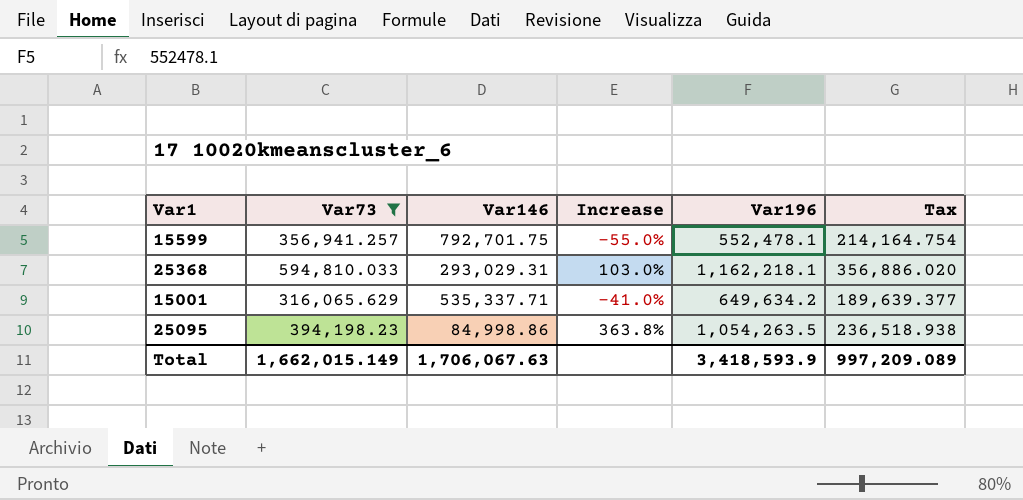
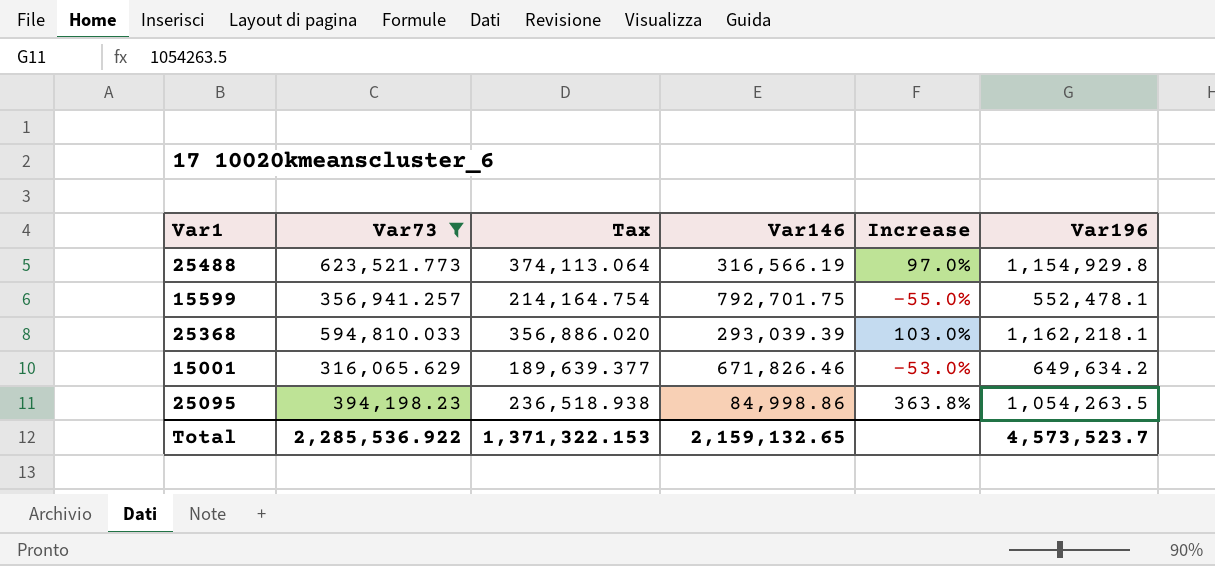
column Tax | position: 6 -> 3
row 25488: none -> 623,521.773 | 374,113.064 | 316,566.19 | 97.0% | 1,154,929.8
25368 | Var146: 293,029.31 -> 293,039.39
15001 | Var146: 535,337.71 -> 671,826.46
15001 | Increase: -41.0% -> -53.0%
Total | Var73: 1,662,015.149 -> 2,285,536.922
Total | Tax: 997,209.089 -> 1,371,322.153
Total | Var146: 1,706,067.63 -> 2,159,132.65
Total | Var196: 3,418,593.9 -> 4,573,523.7

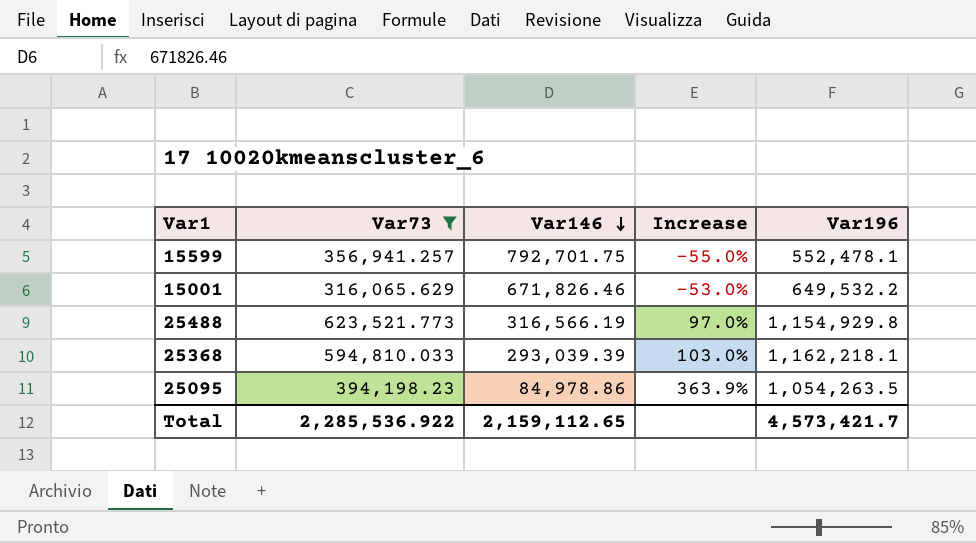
row order: none -> Var146 descending
column Tax | formula: [Var73] * 0.6 -> none
15001 | Var196: 649,634.2 -> 649,532.2
25095 | Var146: 84,998.86 -> 84,978.86
25095 | Increase: 363.8% -> 363.9%
Total | Var146: 2,159,132.65 -> 2,159,112.65
Total | Var196: 4,573,523.7 -> 4,573,421.7

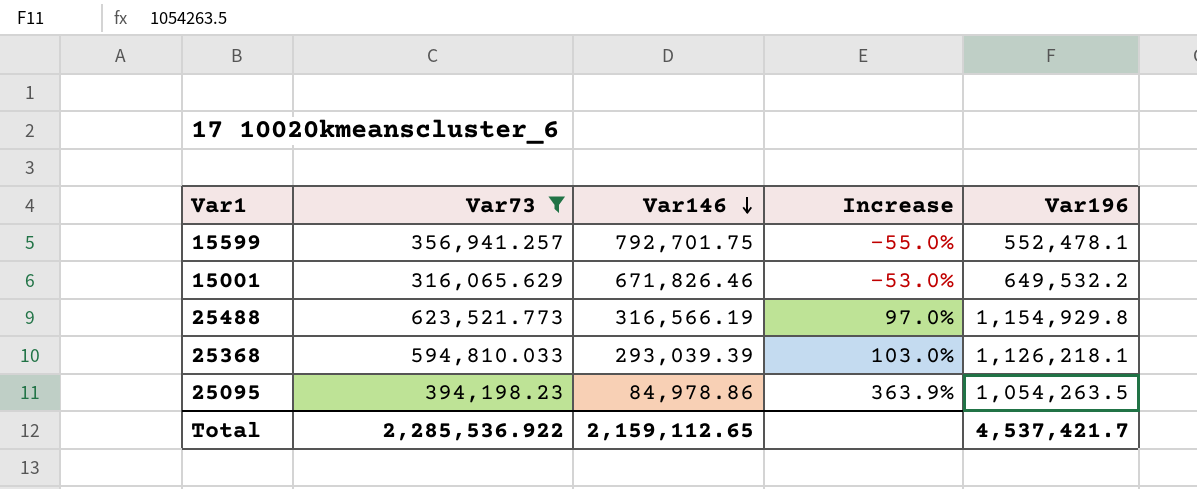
25368 | Var196: 1,162,218.1 -> 1,126,218.1
Total | Var196: 4,573,421.7 -> 4,537,421.7

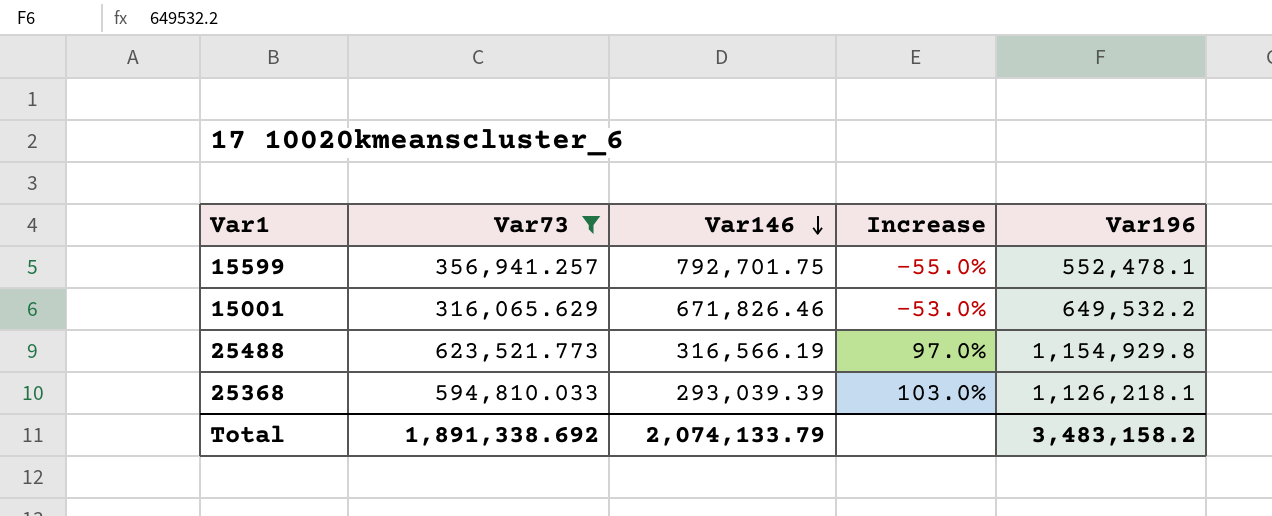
row 25095: 394,198.23 | 84,978.86 | 363.9% | 1,054,263.5 -> none
Total | Var73: 2,285,536.922 -> 1,891,338.692
Total | Var146: 2,159,112.65 -> 2,074,133.79
Total | Var196: 4,537,421.7 -> 3,483,158.2

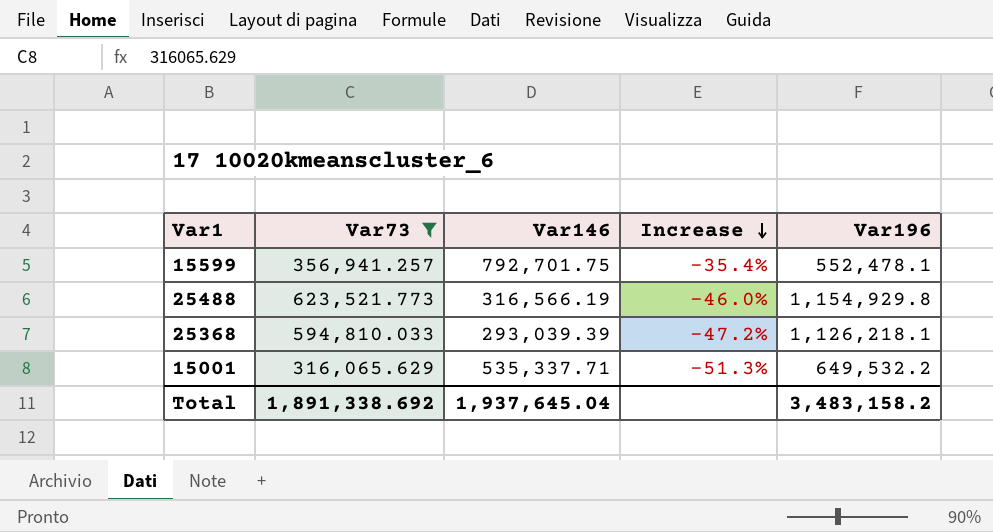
row order: Var146 descending -> Increase descending
column Increase | formula: ([Var73] - [Var146]) / [Var146] -> ([Var73] - [Var196]) / [Var196]
15001 | Var146: 671,826.46 -> 535,337.71
Total | Var146: 2,074,133.79 -> 1,937,645.04

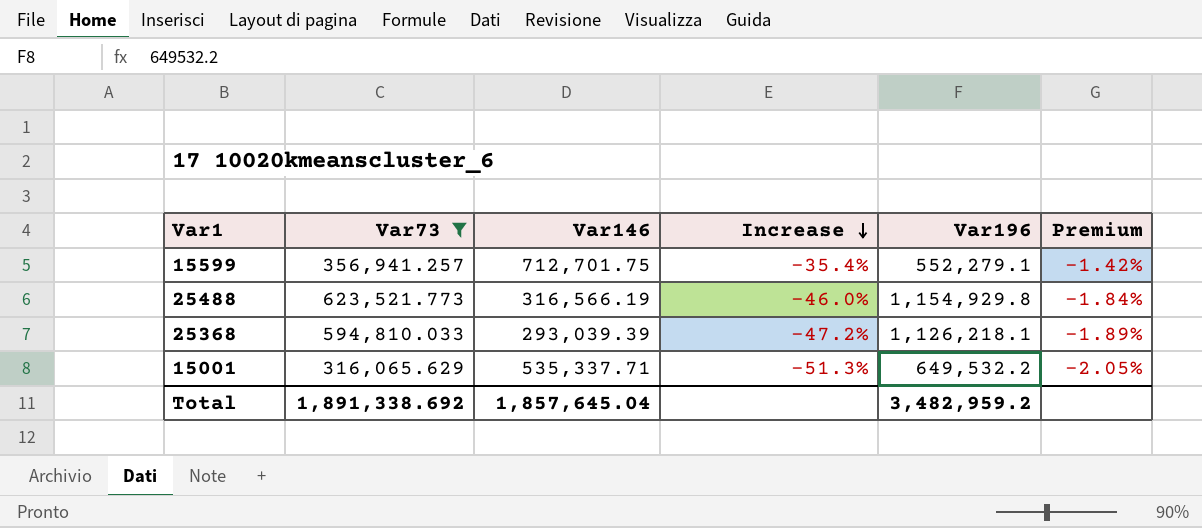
column Premium | formula: none -> [Increase] * 0.04
15599 | Var146: 792,701.75 -> 712,701.75
15599 | Var196: 552,478.1 -> 552,279.1
Total | Var146: 1,937,645.04 -> 1,857,645.04
Total | Var196: 3,483,158.2 -> 3,482,959.2

